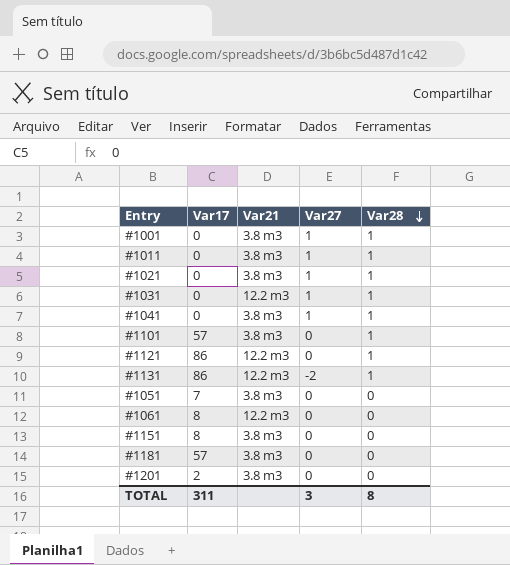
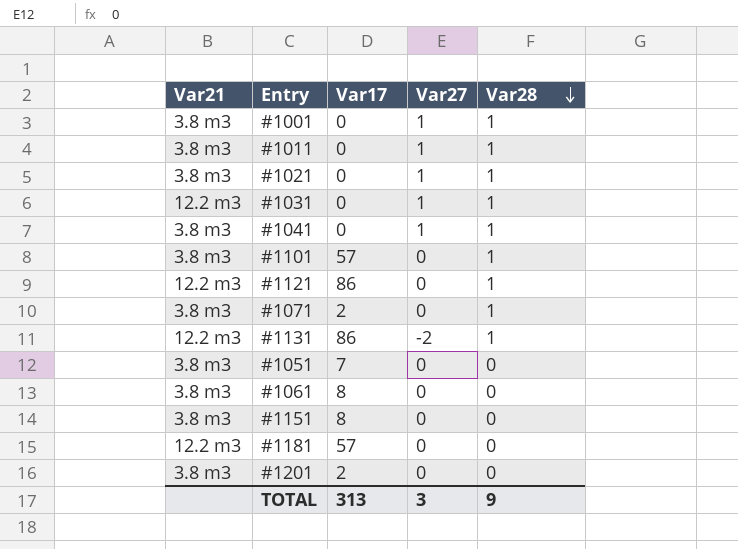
column Var21 | position: 3 -> 1
row #1071: none -> 3.8 m3 | 2 | 0 | 1
#1061 | Var21: 12.2 m3 -> 3.8 m3
#1181 | Var21: 3.8 m3 -> 12.2 m3
TOTAL | Var17: 311 -> 313
TOTAL | Var28: 8 -> 9

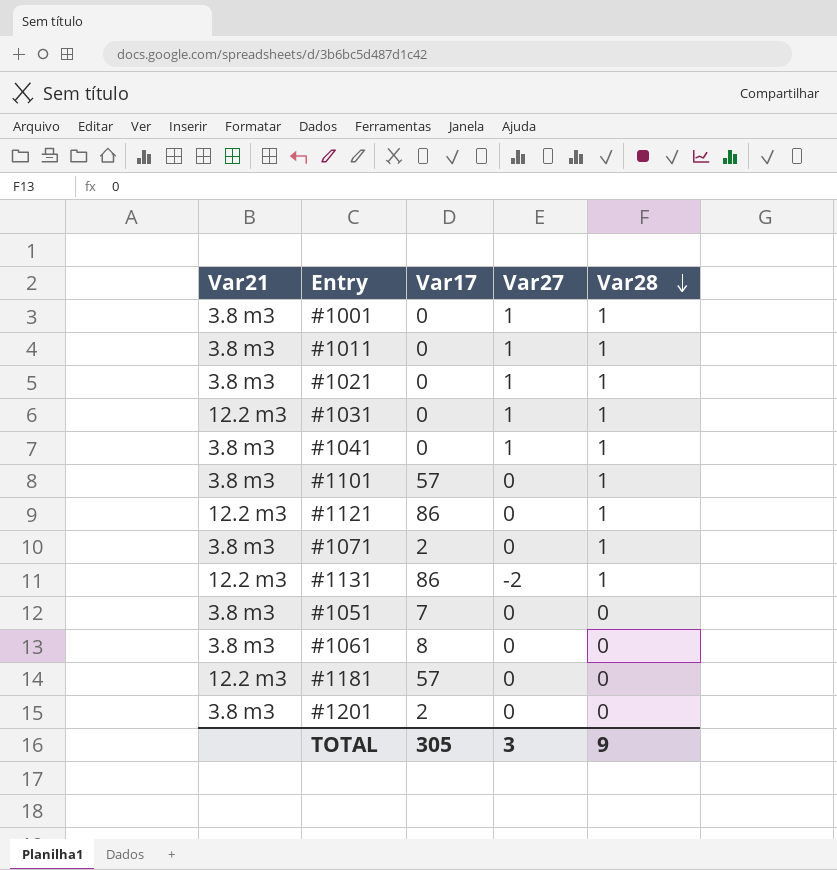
row #1151: 3.8 m3 | 8 | 0 | 0 -> none
TOTAL | Var17: 313 -> 305

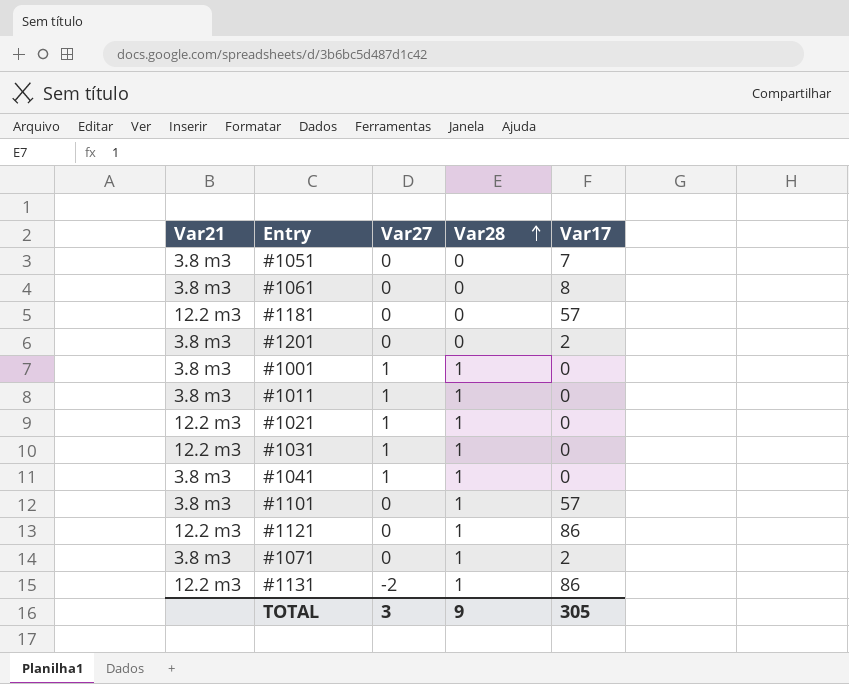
row order: Var28 descending -> Var28 ascending
column Var17 | position: 3 -> 5
#1021 | Var21: 3.8 m3 -> 12.2 m3

